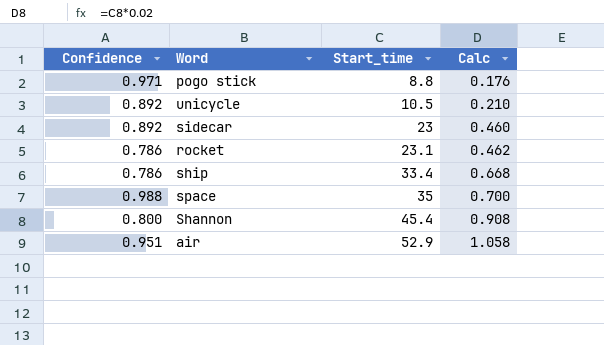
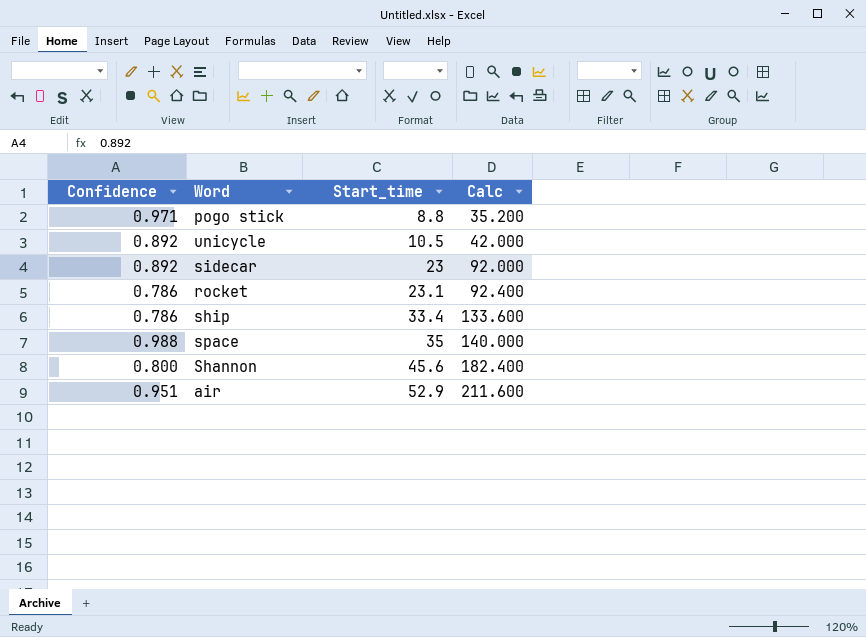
column Calc | formula: [Start_time] * 0.02 -> [Start_time] * 4
Shannon | Start_time: 45.4 -> 45.6

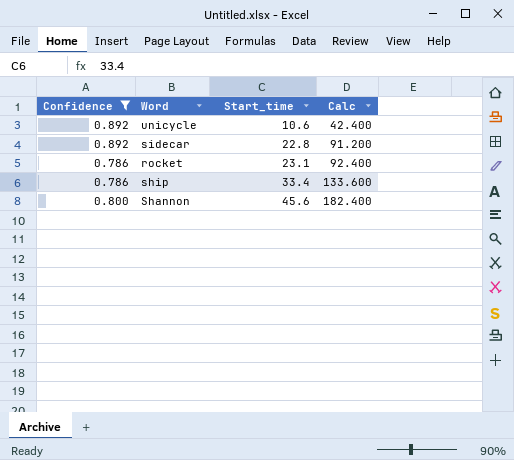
filter: none -> Confidence <= 0.892
unicycle | Start_time: 10.5 -> 10.6
unicycle | Calc: 42.000 -> 42.400
sidecar | Start_time: 23 -> 22.8
sidecar | Calc: 92.000 -> 91.200

